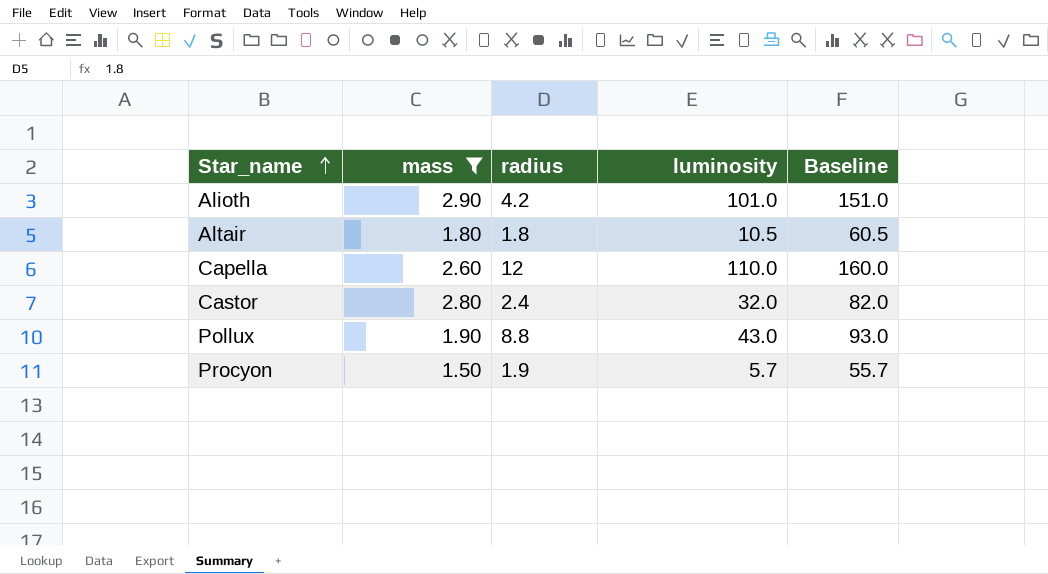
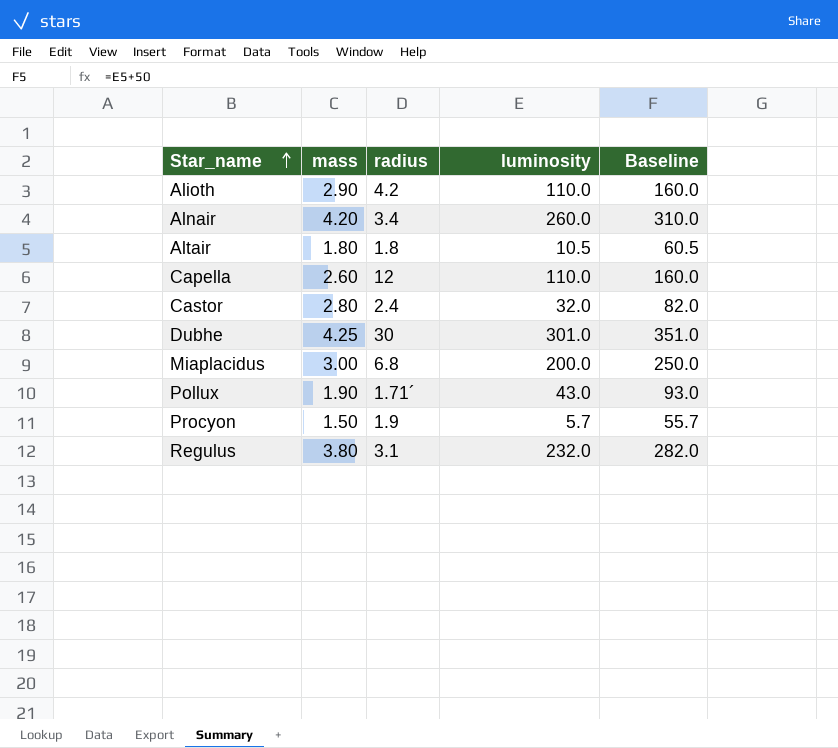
filter: mass <= 2.90 -> none
Alioth | luminosity: 101.0 -> 110.0
Alioth | Baseline: 151.0 -> 160.0
Pollux | radius: 8.8 -> 1.71´

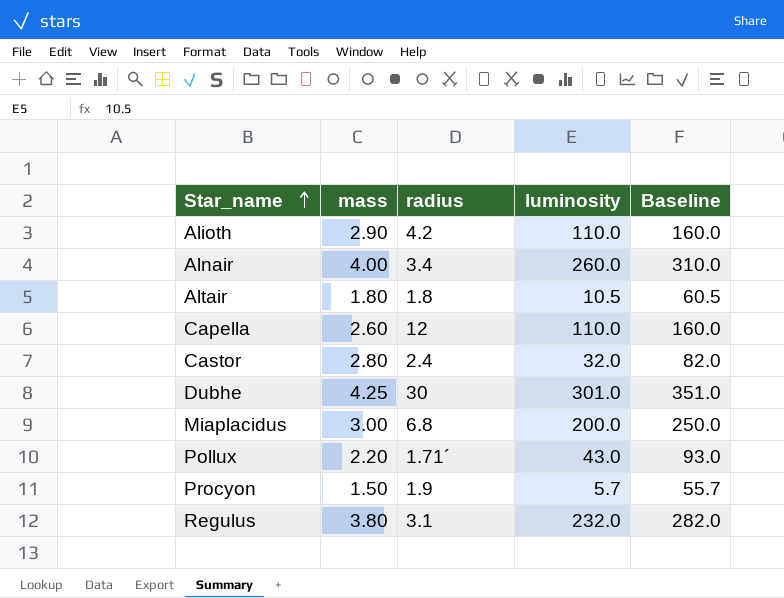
Alnair | mass: 4.20 -> 4.00
Pollux | mass: 1.90 -> 2.20

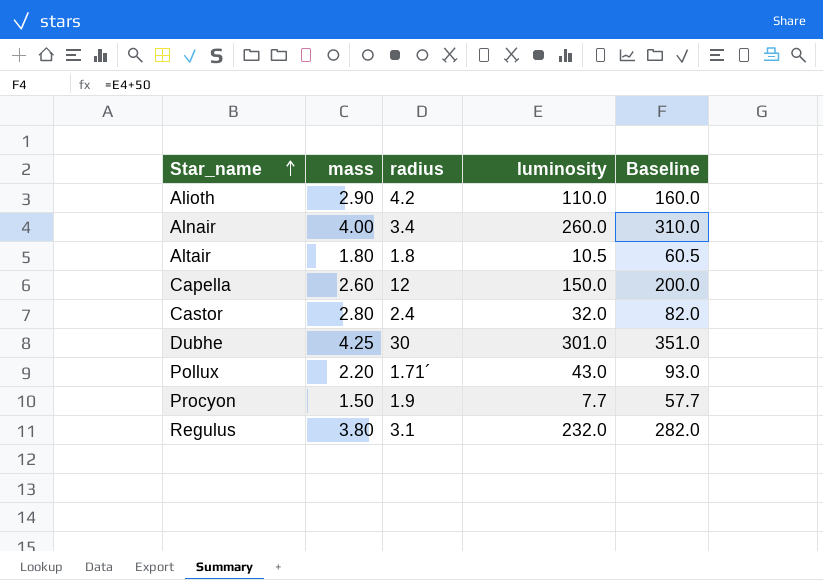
row Miaplacidus: 3.00 | 6.8 | 200.0 | 250.0 -> none
Capella | luminosity: 110.0 -> 150.0
Capella | Baseline: 160.0 -> 200.0
Procyon | luminosity: 5.7 -> 7.7
Procyon | Baseline: 55.7 -> 57.7

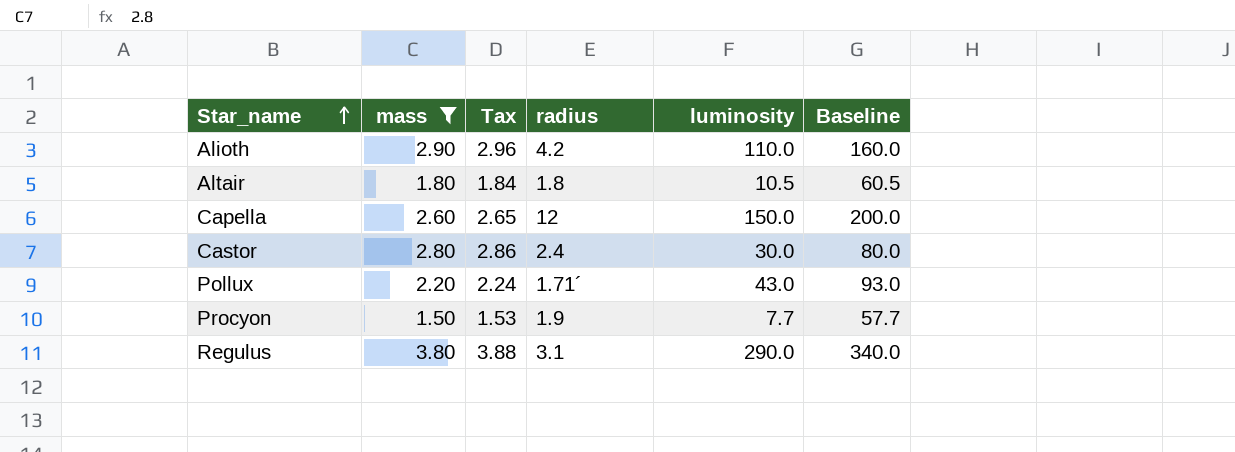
filter: none -> mass <= 3.80
column Tax | formula: none -> [mass] * 1.02
Castor | luminosity: 32.0 -> 30.0
Castor | Baseline: 82.0 -> 80.0
Regulus | luminosity: 232.0 -> 290.0
Regulus | Baseline: 282.0 -> 340.0

